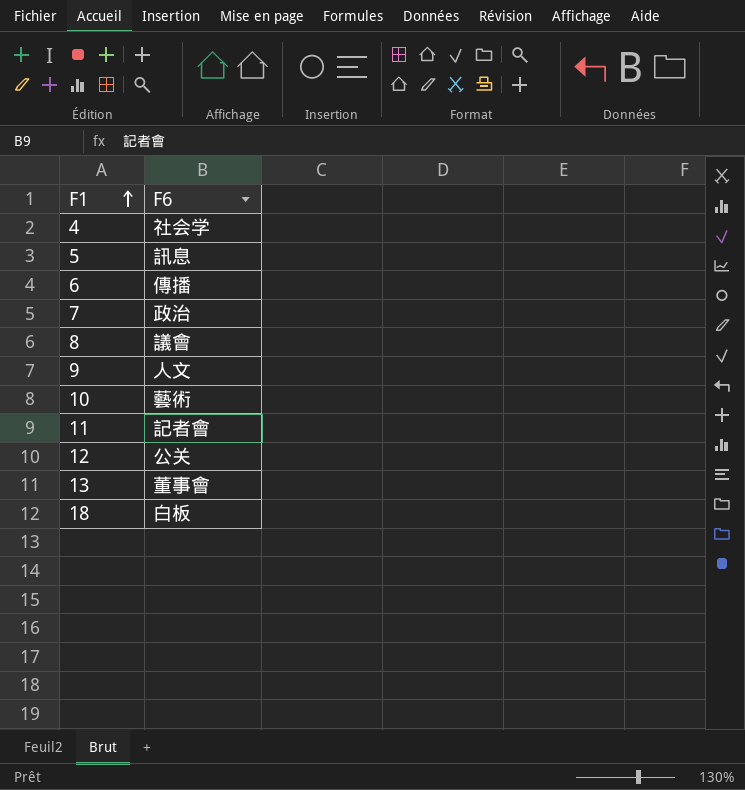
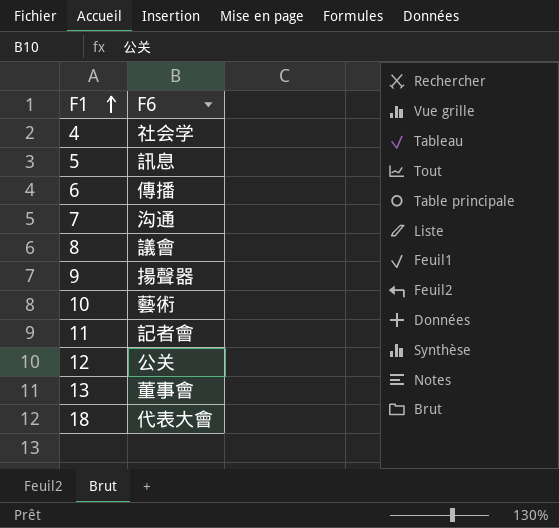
7 | F6: 政治 -> 沟通
9 | F6: 人文 -> 揚聲器
18 | F6: 白板 -> 代表大會

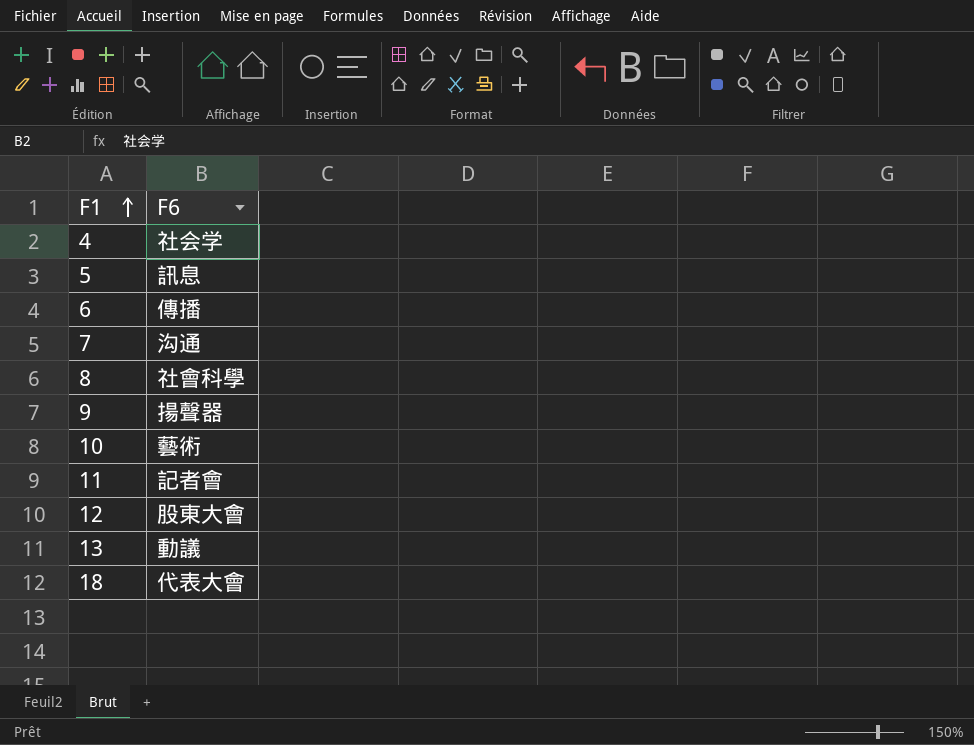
8 | F6: 議會 -> 社會科學
12 | F6: 公关 -> 股東大會
13 | F6: 董事會 -> 動議

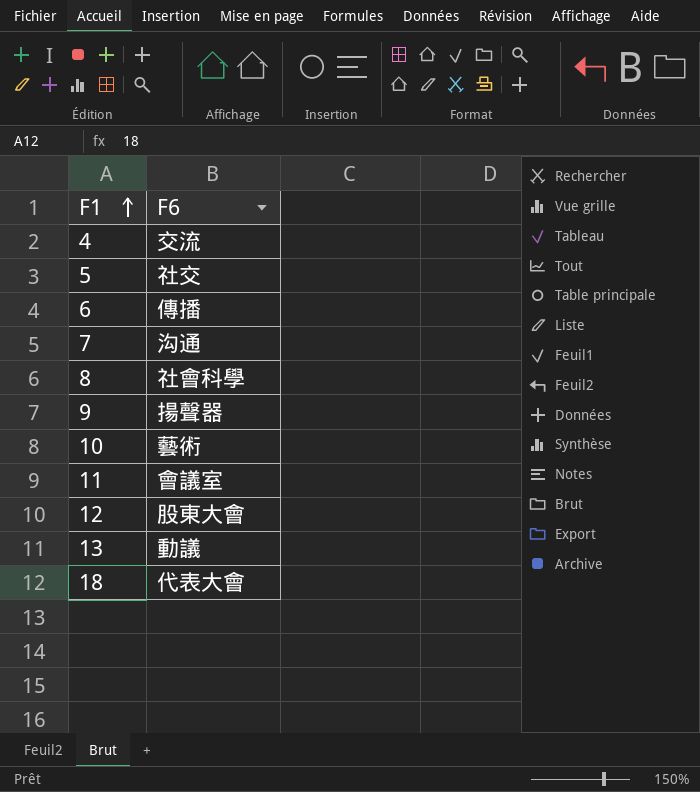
4 | F6: 社会学 -> 交流
5 | F6: 訊息 -> 社交
11 | F6: 記者會 -> 會議室

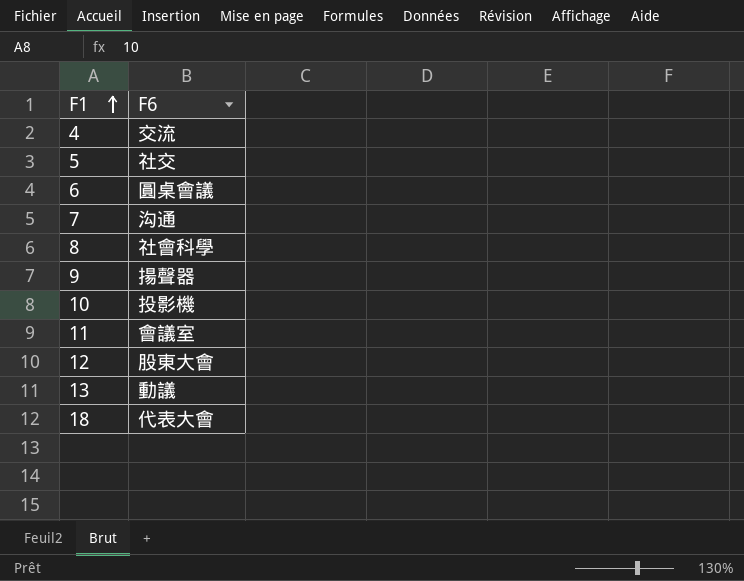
6 | F6: 傳播 -> 圓桌會議
10 | F6: 藝術 -> 投影機

